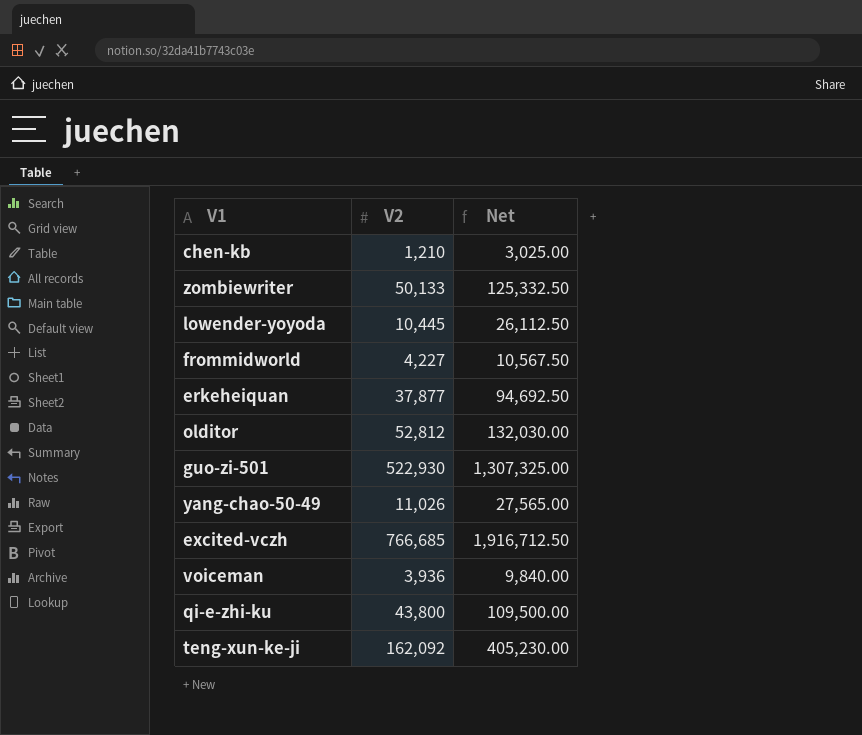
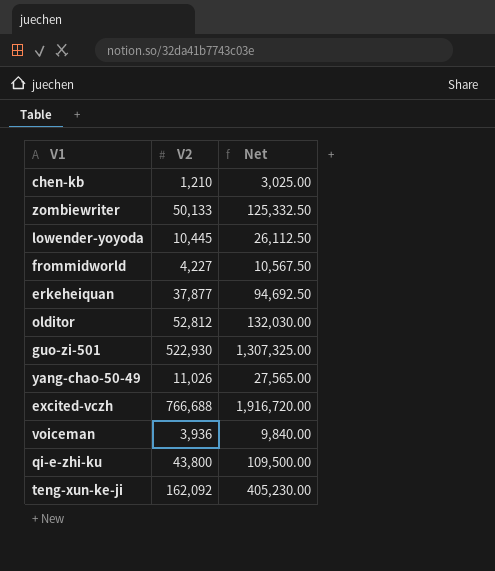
excited-vczh | V2: 766,685 -> 766,688
excited-vczh | Net: 1,916,712.50 -> 1,916,720.00

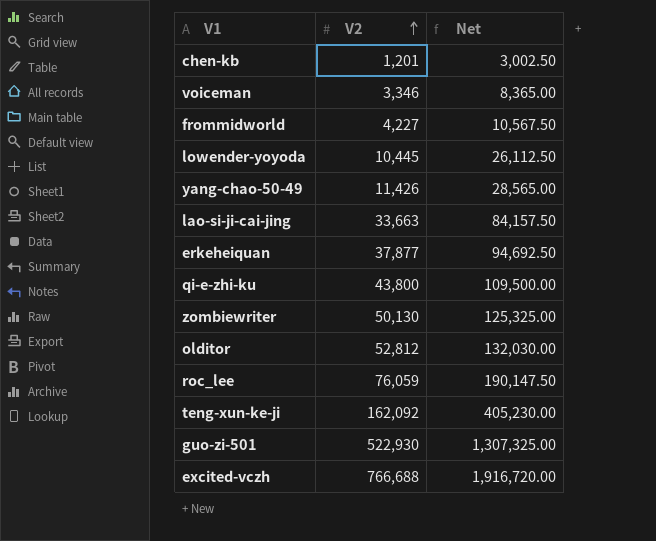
row order: none -> V2 ascending
chen-kb | V2: 1,210 -> 1,201
chen-kb | Net: 3,025.00 -> 3,002.50
voiceman | V2: 3,936 -> 3,346
voiceman | Net: 9,840.00 -> 8,365.00
yang-chao-50-49 | V2: 11,026 -> 11,426
yang-chao-50-49 | Net: 27,565.00 -> 28,565.00
row lao-si-ji-cai-jing: none -> 33,663 | 84,157.50
zombiewriter | V2: 50,133 -> 50,130
zombiewriter | Net: 125,332.50 -> 125,325.00
row roc_lee: none -> 76,059 | 190,147.50

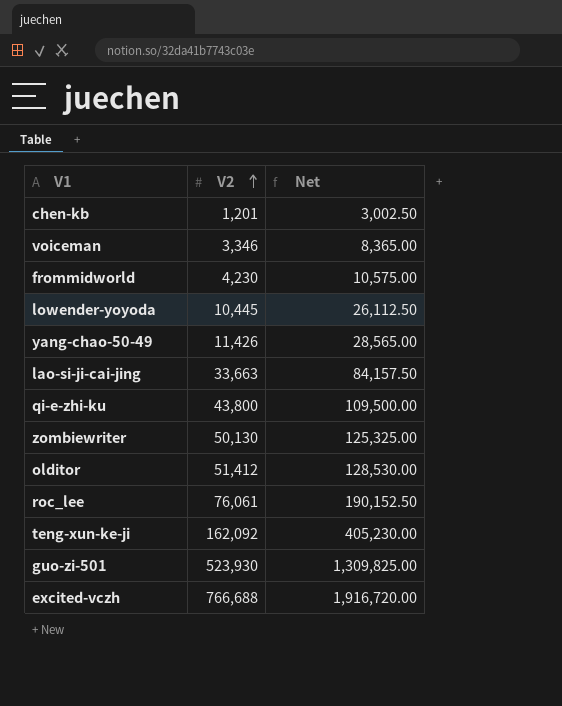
row erkeheiquan: 37,877 | 94,692.50 -> none
frommidworld | V2: 4,227 -> 4,230
frommidworld | Net: 10,567.50 -> 10,575.00
olditor | V2: 52,812 -> 51,412
olditor | Net: 132,030.00 -> 128,530.00
roc_lee | V2: 76,059 -> 76,061
roc_lee | Net: 190,147.50 -> 190,152.50
guo-zi-501 | V2: 522,930 -> 523,930
guo-zi-501 | Net: 1,307,325.00 -> 1,309,825.00

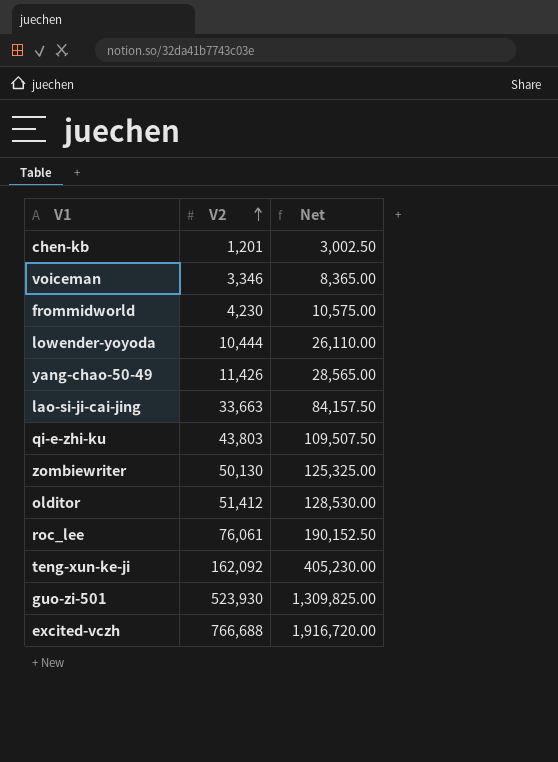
lowender-yoyoda | V2: 10,445 -> 10,444
lowender-yoyoda | Net: 26,112.50 -> 26,110.00
qi-e-zhi-ku | V2: 43,800 -> 43,803
qi-e-zhi-ku | Net: 109,500.00 -> 109,507.50

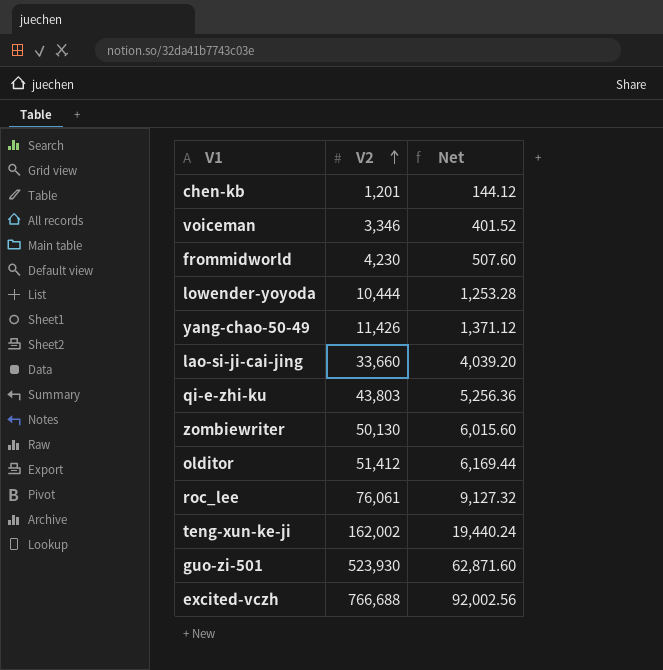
column Net | formula: [V2] * 2.5 -> [V2] * 0.12
lao-si-ji-cai-jing | V2: 33,663 -> 33,660
teng-xun-ke-ji | V2: 162,092 -> 162,002

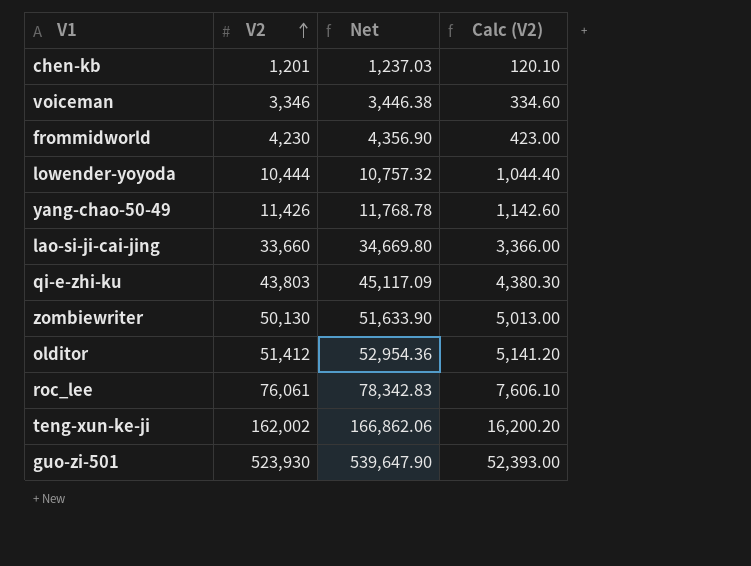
column Net | formula: [V2] * 0.12 -> [V2] * 1.03
column Calc (V2) | formula: none -> [V2] * 0.1
row excited-vczh: 766,688 | 92,002.56 -> none

